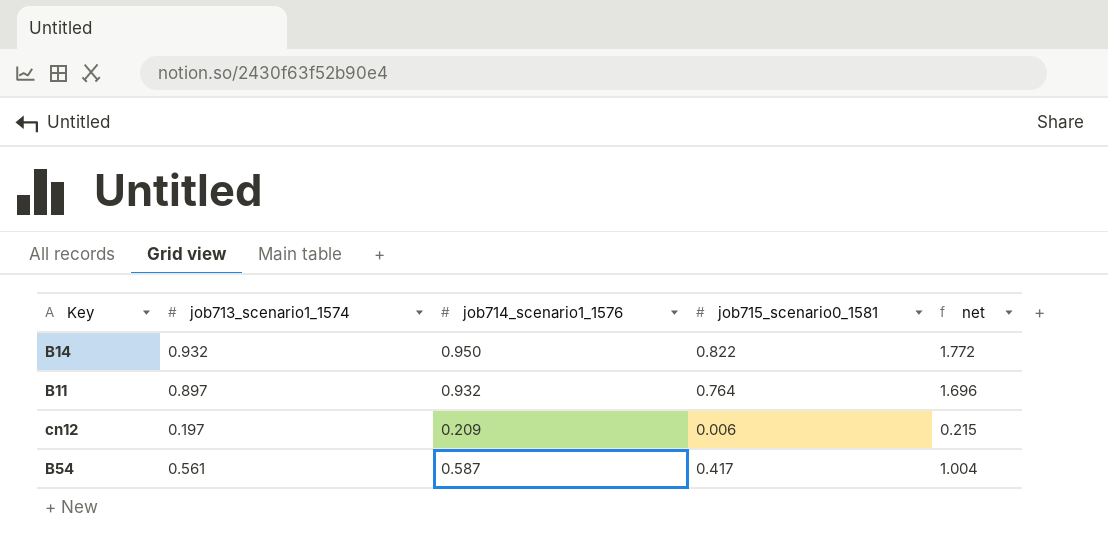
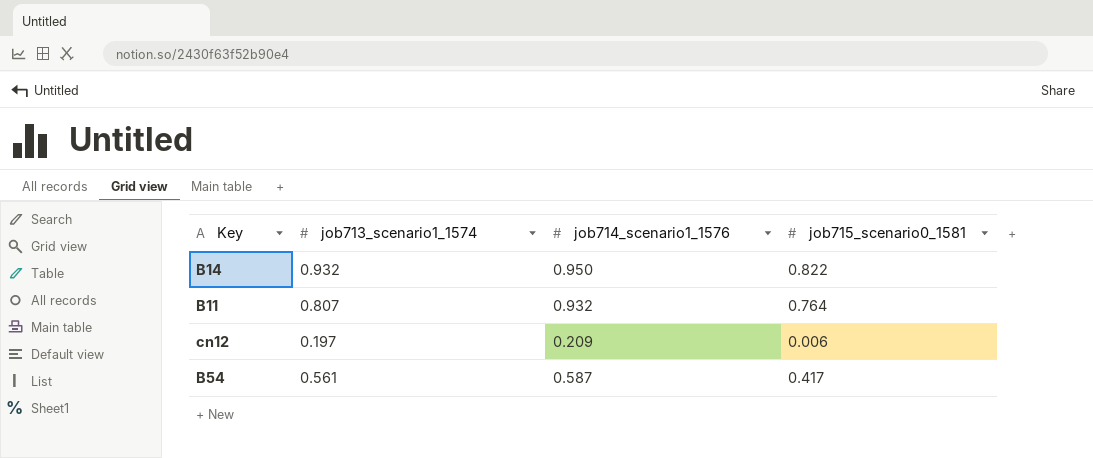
column net | formula: [job714_scenario1_1576] + [job715_scenario0_1581] -> none
B11 | job713_scenario1_1574: 0.897 -> 0.807

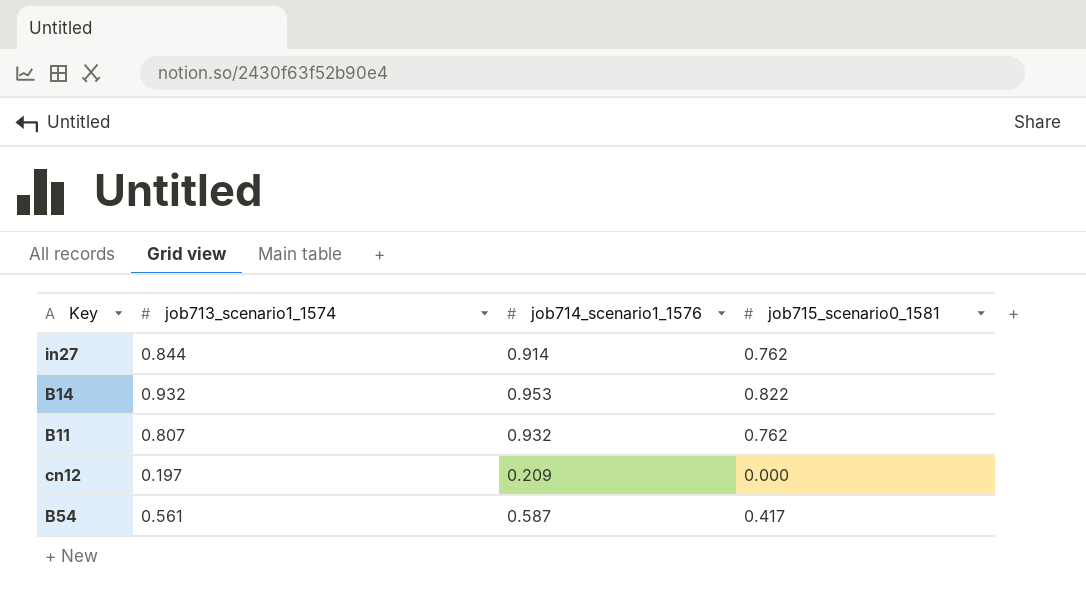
row in27: none -> 0.844 | 0.914 | 0.762
B14 | job714_scenario1_1576: 0.950 -> 0.953
B11 | job715_scenario0_1581: 0.764 -> 0.762
cn12 | job715_scenario0_1581: 0.006 -> 0.000

